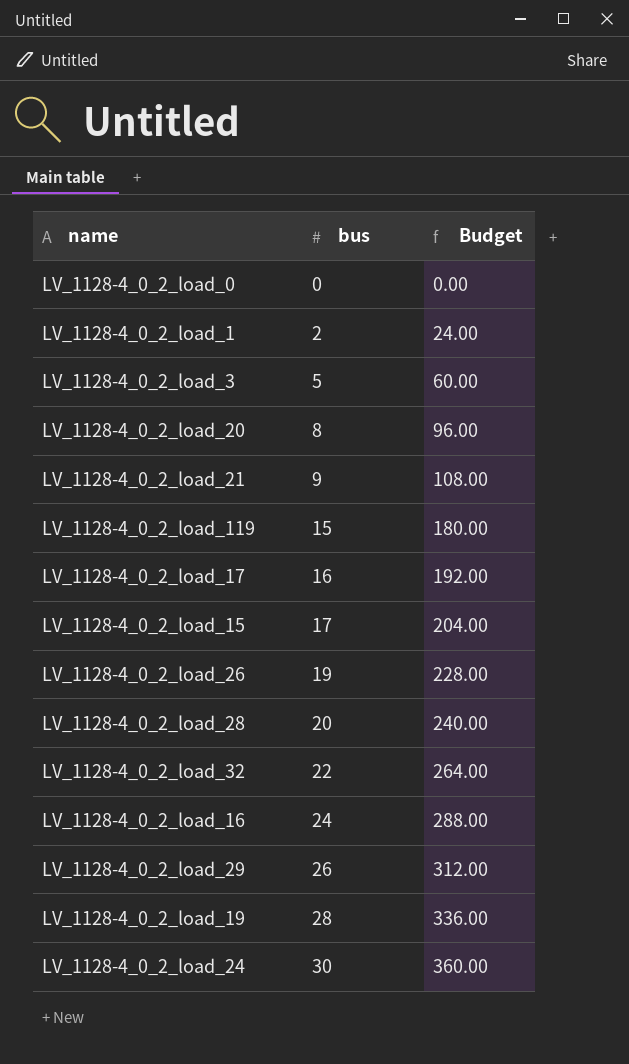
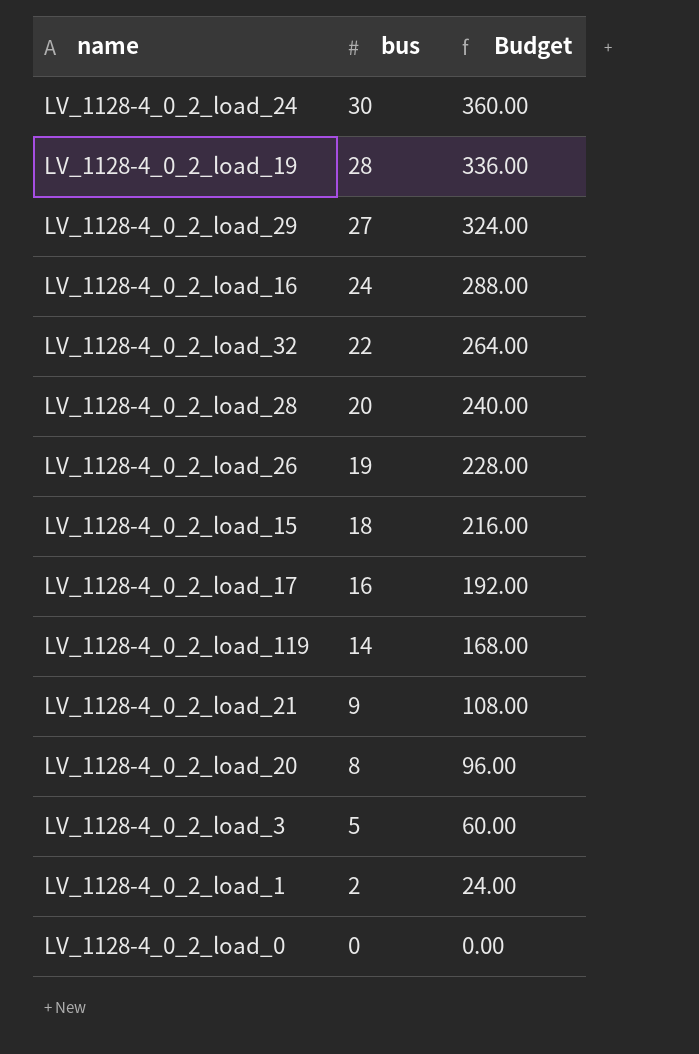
row order: bus ascending -> bus descending
LV_1128-4_0_2_load_29 | bus: 26 -> 27
LV_1128-4_0_2_load_29 | Budget: 312.00 -> 324.00
LV_1128-4_0_2_load_15 | bus: 17 -> 18
LV_1128-4_0_2_load_15 | Budget: 204.00 -> 216.00
LV_1128-4_0_2_load_119 | bus: 15 -> 14
LV_1128-4_0_2_load_119 | Budget: 180.00 -> 168.00

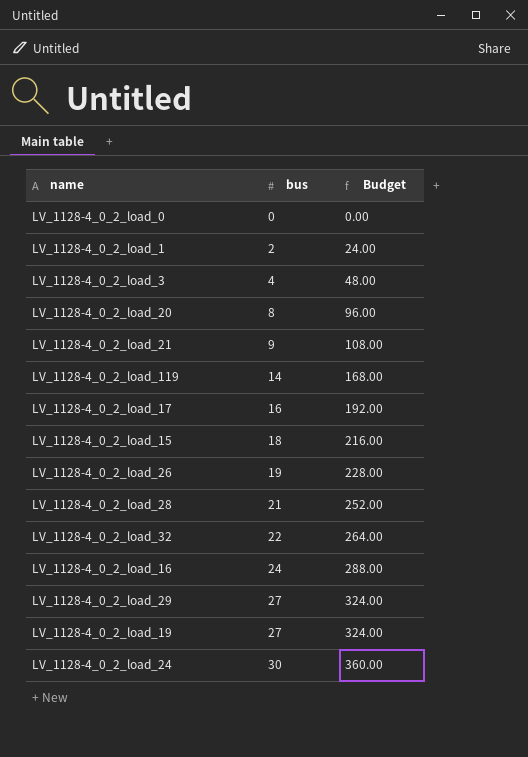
row order: bus descending -> bus ascending
LV_1128-4_0_2_load_3 | bus: 5 -> 4
LV_1128-4_0_2_load_3 | Budget: 60.00 -> 48.00
LV_1128-4_0_2_load_28 | bus: 20 -> 21
LV_1128-4_0_2_load_28 | Budget: 240.00 -> 252.00
LV_1128-4_0_2_load_19 | bus: 28 -> 27
LV_1128-4_0_2_load_19 | Budget: 336.00 -> 324.00

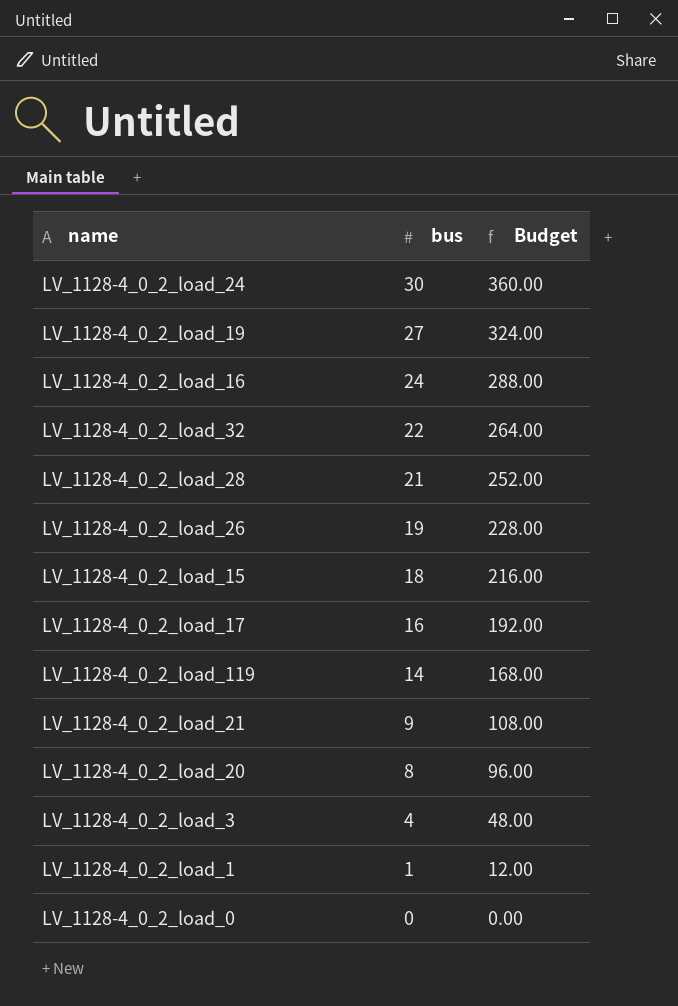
row order: bus ascending -> bus descending
row LV_1128-4_0_2_load_29: 27 | 324.00 -> none
LV_1128-4_0_2_load_1 | bus: 2 -> 1
LV_1128-4_0_2_load_1 | Budget: 24.00 -> 12.00

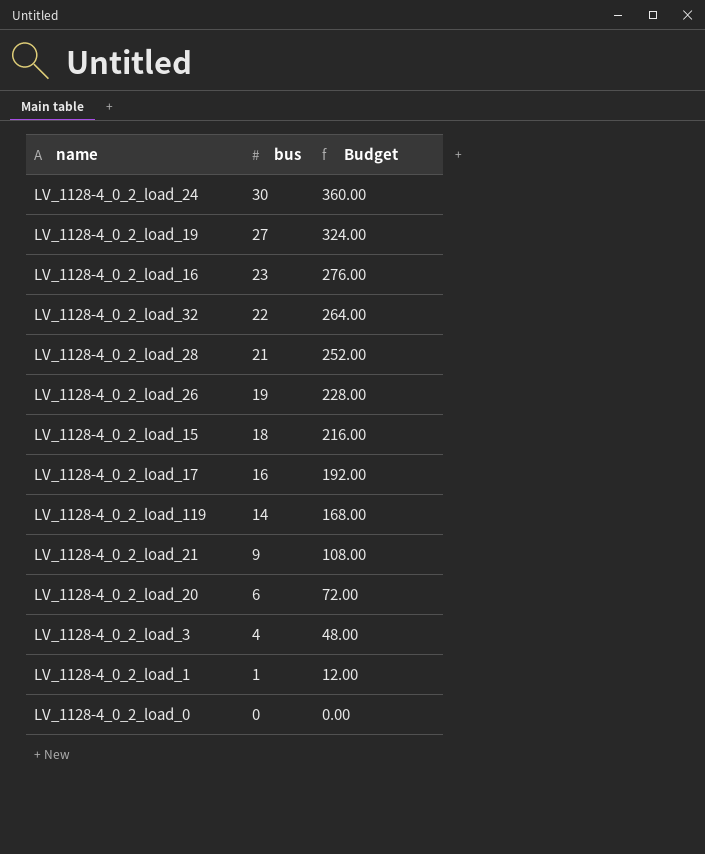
LV_1128-4_0_2_load_16 | bus: 24 -> 23
LV_1128-4_0_2_load_16 | Budget: 288.00 -> 276.00
LV_1128-4_0_2_load_20 | bus: 8 -> 6
LV_1128-4_0_2_load_20 | Budget: 96.00 -> 72.00

